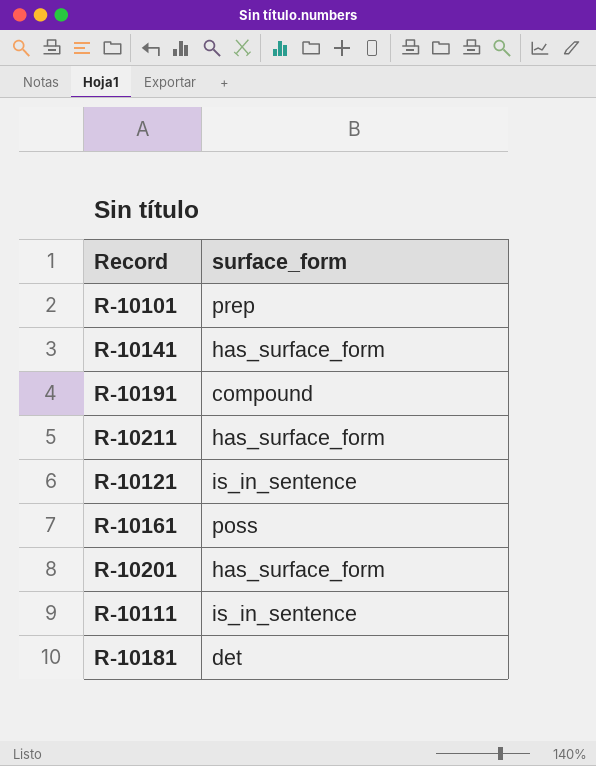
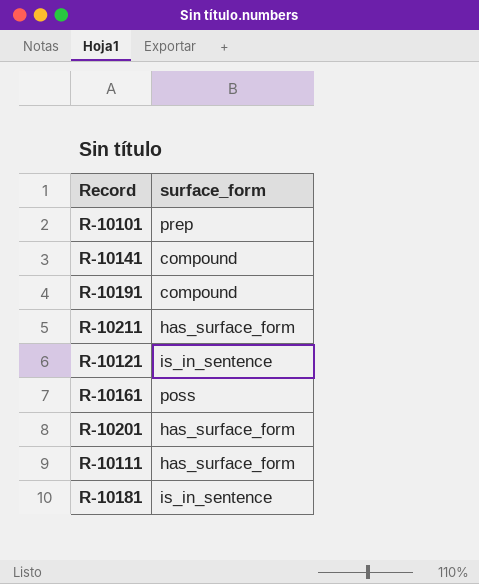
R-10141 | surface_form: has_surface_form -> compound
R-10111 | surface_form: is_in_sentence -> has_surface_form
R-10181 | surface_form: det -> is_in_sentence

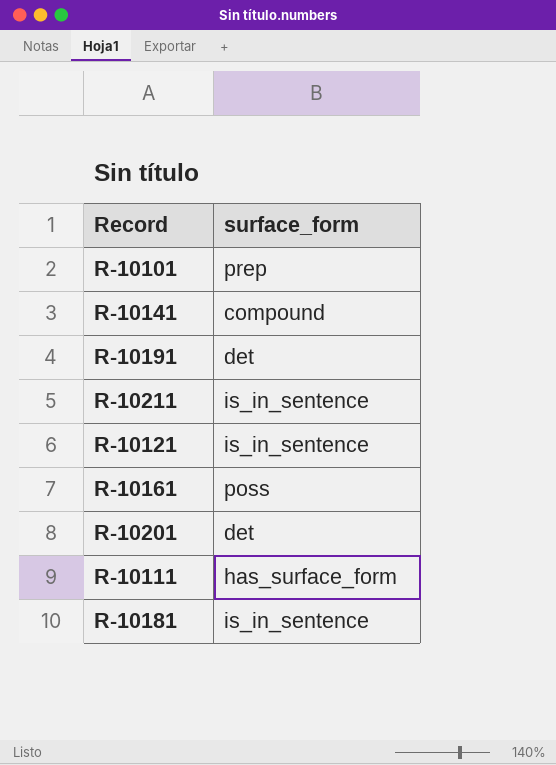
R-10191 | surface_form: compound -> det
R-10211 | surface_form: has_surface_form -> is_in_sentence
R-10201 | surface_form: has_surface_form -> det

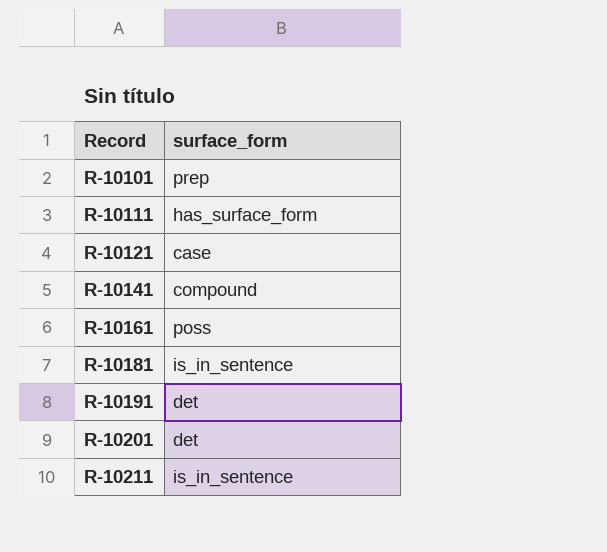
row order: none -> Record ascending
R-10121 | surface_form: is_in_sentence -> case

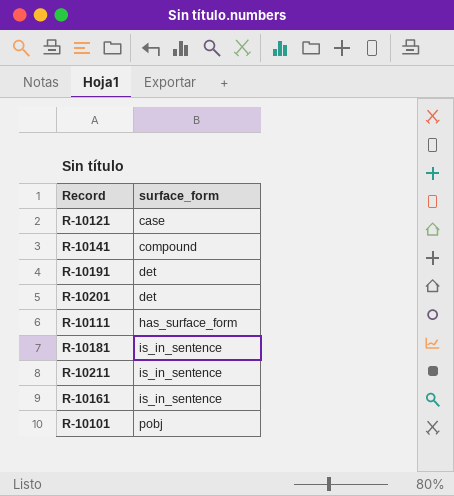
row order: Record ascending -> surface_form ascending
R-10161 | surface_form: poss -> is_in_sentence
R-10101 | surface_form: prep -> pobj

